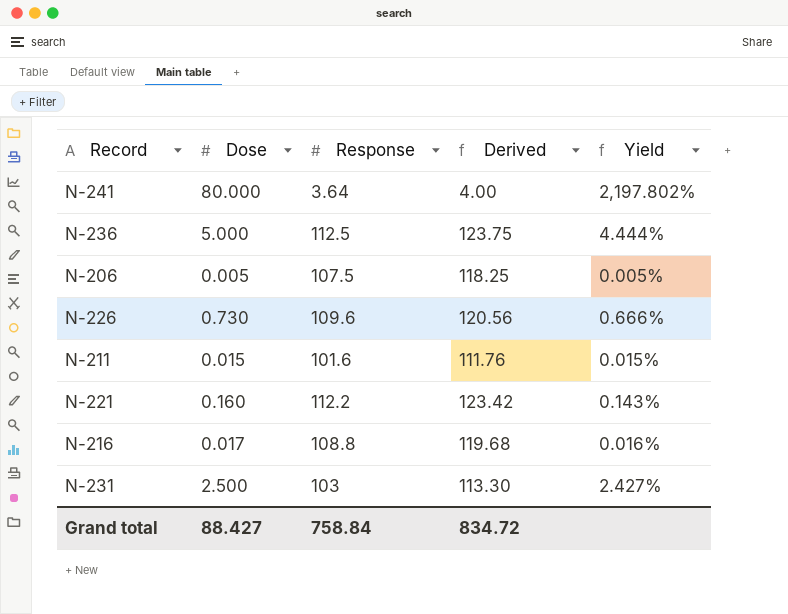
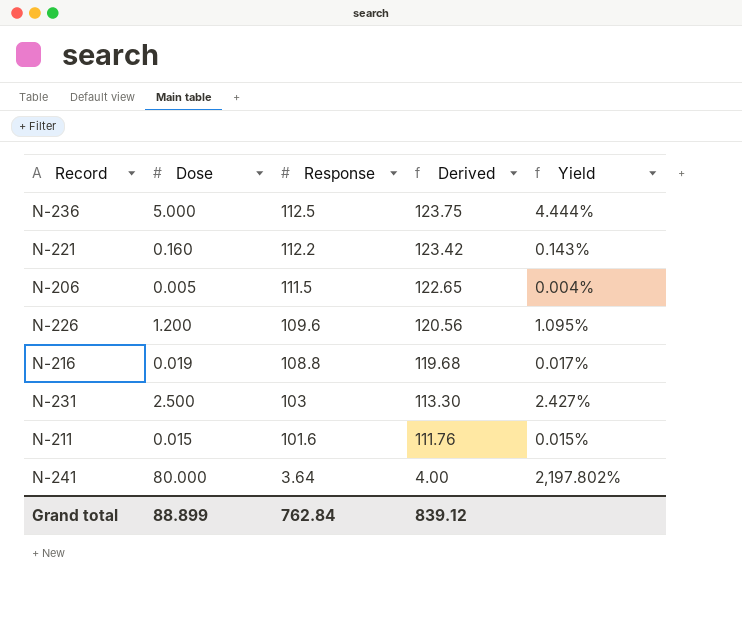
row order: none -> Response descending
N-206 | Response: 107.5 -> 111.5
N-206 | Derived: 118.25 -> 122.65
N-206 | Yield: 0.005% -> 0.004%
N-226 | Dose: 0.730 -> 1.200
N-226 | Yield: 0.666% -> 1.095%
N-216 | Dose: 0.017 -> 0.019
N-216 | Yield: 0.016% -> 0.017%
Grand total | Dose: 88.427 -> 88.899
Grand total | Response: 758.84 -> 762.84
Grand total | Derived: 834.72 -> 839.12

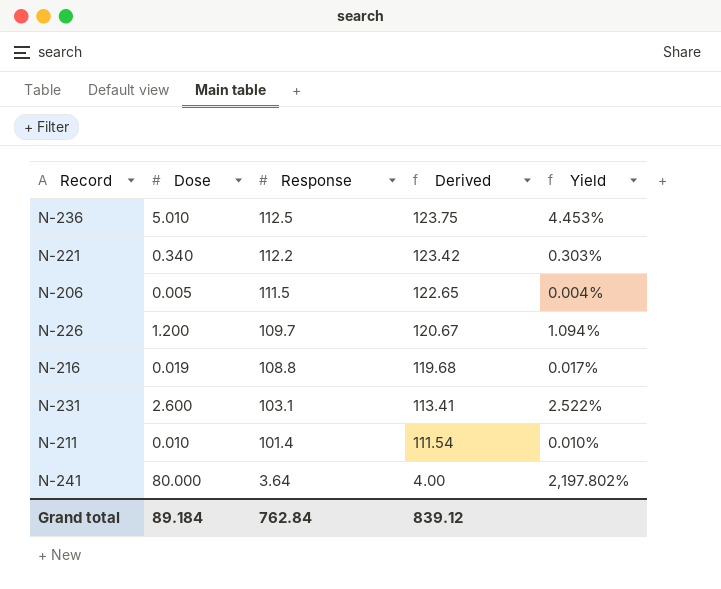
N-236 | Dose: 5.000 -> 5.010
N-236 | Yield: 4.444% -> 4.453%
N-221 | Dose: 0.160 -> 0.340
N-221 | Yield: 0.143% -> 0.303%
N-226 | Response: 109.6 -> 109.7
N-226 | Derived: 120.56 -> 120.67
N-226 | Yield: 1.095% -> 1.094%
N-231 | Dose: 2.500 -> 2.600
N-231 | Response: 103 -> 103.1
N-231 | Derived: 113.30 -> 113.41
N-231 | Yield: 2.427% -> 2.522%
N-211 | Dose: 0.015 -> 0.010
N-211 | Response: 101.6 -> 101.4
N-211 | Derived: 111.76 -> 111.54
N-211 | Yield: 0.015% -> 0.010%
Grand total | Dose: 88.899 -> 89.184

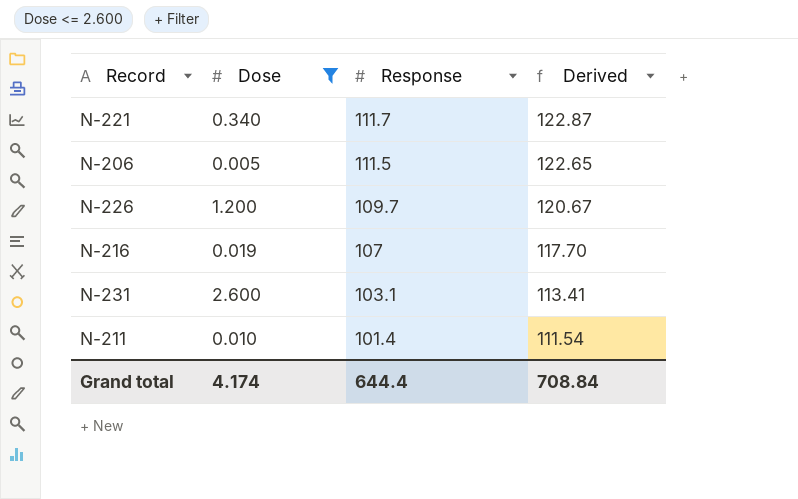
filter: none -> Dose <= 2.600
column Yield | formula: [Dose] / [Response] -> none
N-221 | Response: 112.2 -> 111.7
N-221 | Derived: 123.42 -> 122.87
N-216 | Response: 108.8 -> 107
N-216 | Derived: 119.68 -> 117.70
Grand total | Dose: 89.184 -> 4.174
Grand total | Response: 762.84 -> 644.4
Grand total | Derived: 839.12 -> 708.84

